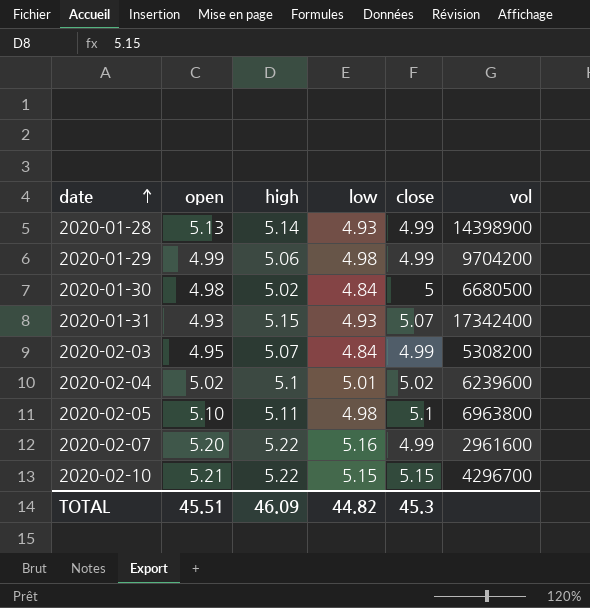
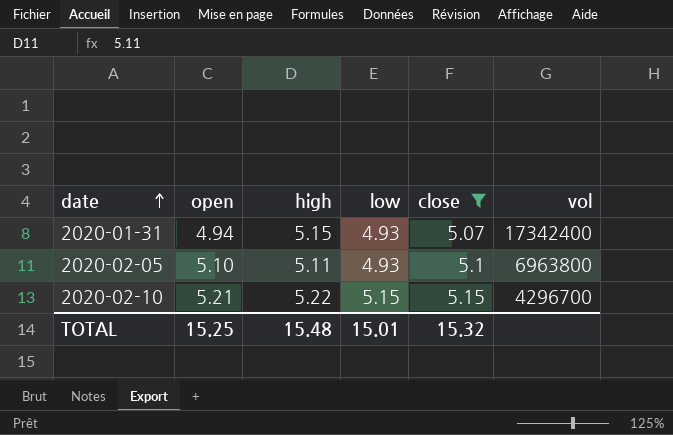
filter: none -> close >= 5.07
2020-01-31 | open: 4.93 -> 4.94
2020-02-05 | low: 4.98 -> 4.93
TOTAL | open: 45.51 -> 15.25
TOTAL | high: 46.09 -> 15.48
TOTAL | low: 44.82 -> 15.01
TOTAL | close: 45.3 -> 15.32

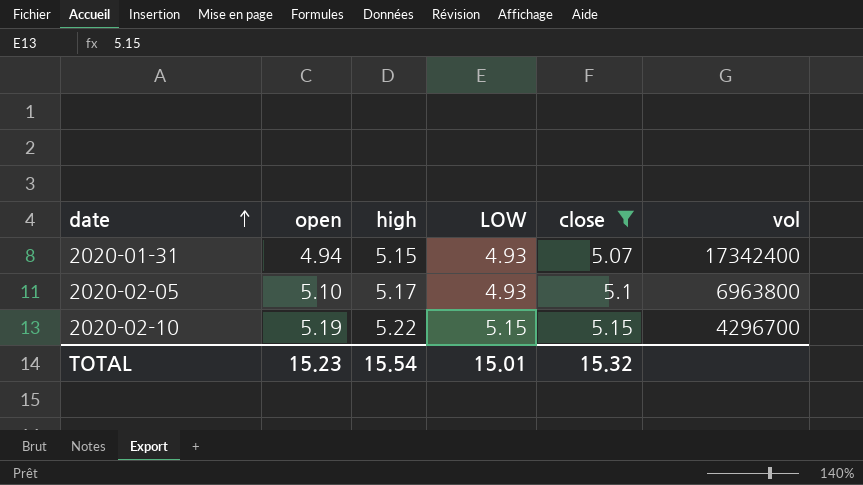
column name: low -> LOW
2020-02-05 | high: 5.11 -> 5.17
2020-02-10 | open: 5.21 -> 5.19
TOTAL | open: 15.25 -> 15.23
TOTAL | high: 15.48 -> 15.54

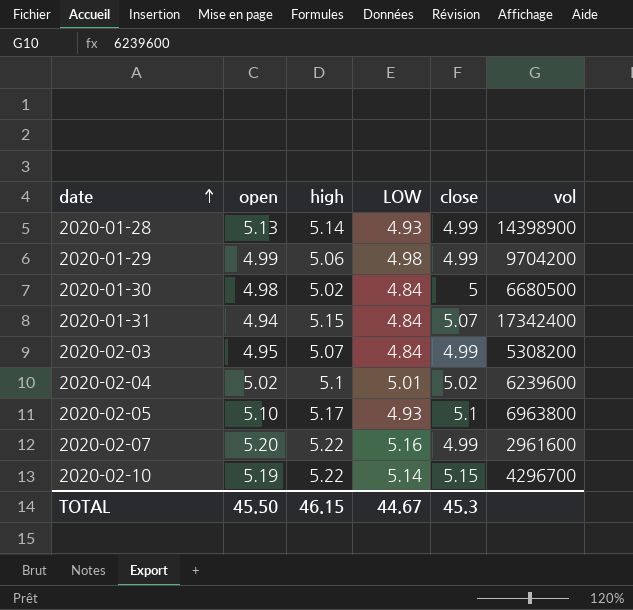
filter: close >= 5.07 -> none
2020-01-31 | LOW: 4.93 -> 4.84
2020-02-10 | LOW: 5.15 -> 5.14
TOTAL | open: 15.23 -> 45.50
TOTAL | high: 15.54 -> 46.15
TOTAL | LOW: 15.01 -> 44.67
TOTAL | close: 15.32 -> 45.3

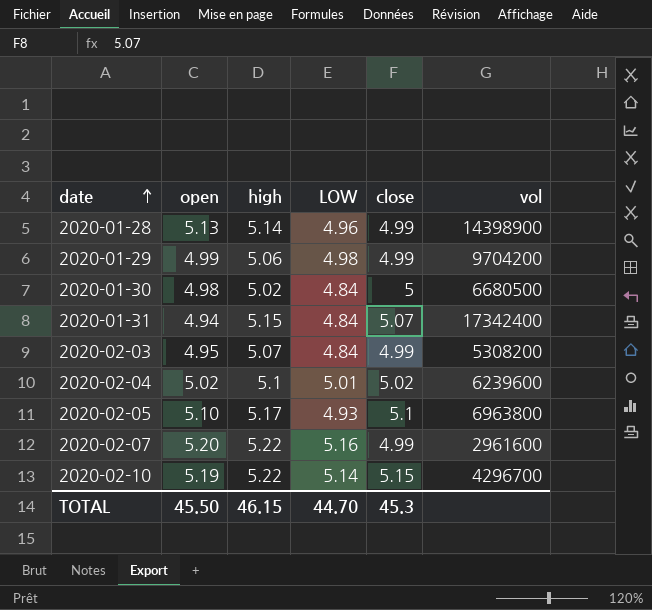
2020-01-28 | LOW: 4.93 -> 4.96
TOTAL | LOW: 44.67 -> 44.70

